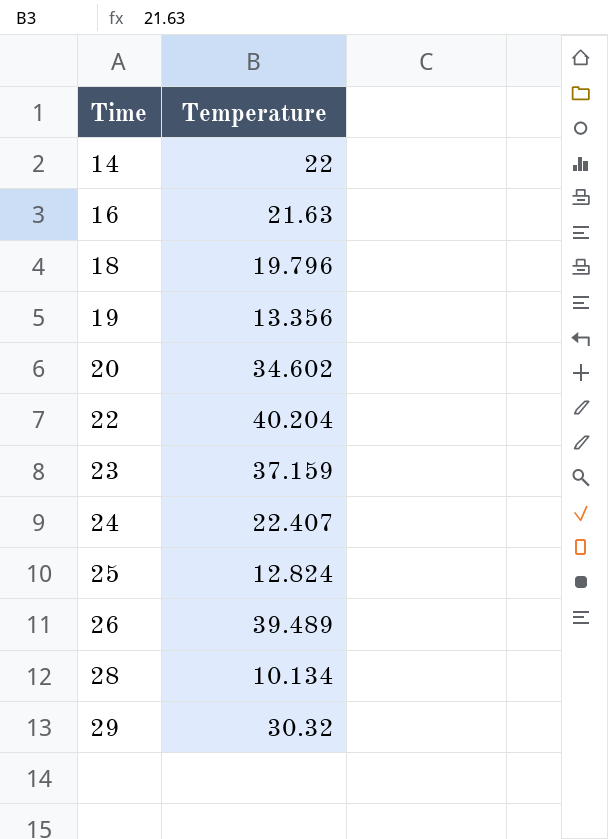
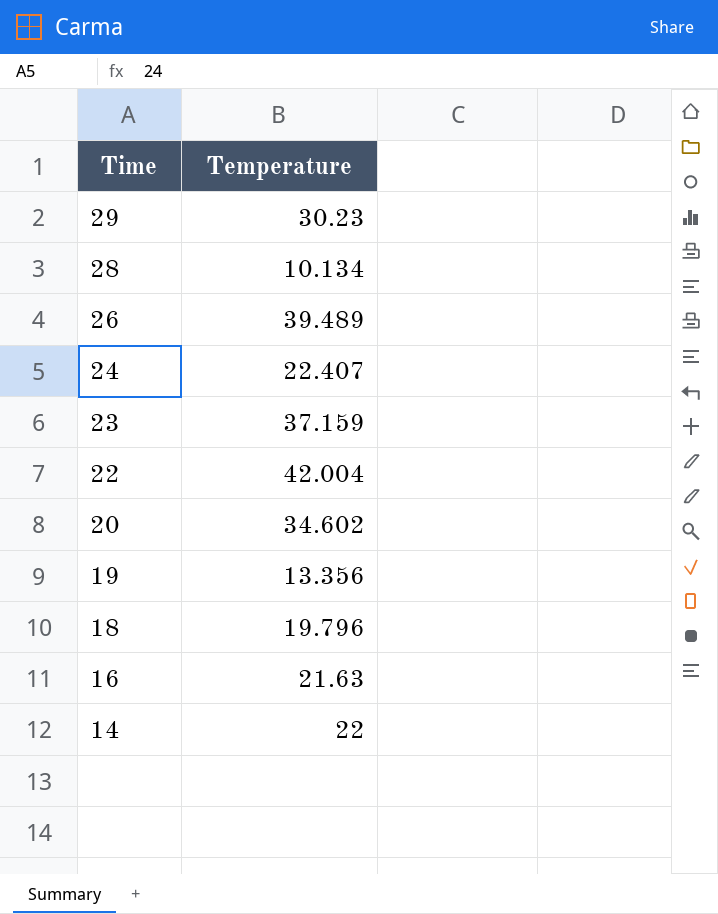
row order: Time ascending -> Time descending
row 25: 12.824 -> none
29 | Temperature: 30.32 -> 30.23
22 | Temperature: 40.204 -> 42.004

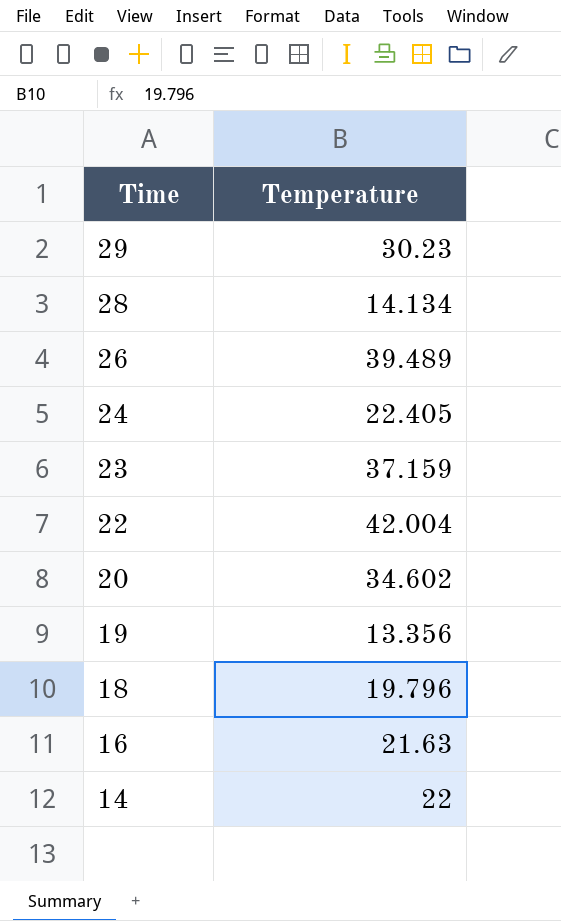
28 | Temperature: 10.134 -> 14.134
24 | Temperature: 22.407 -> 22.405

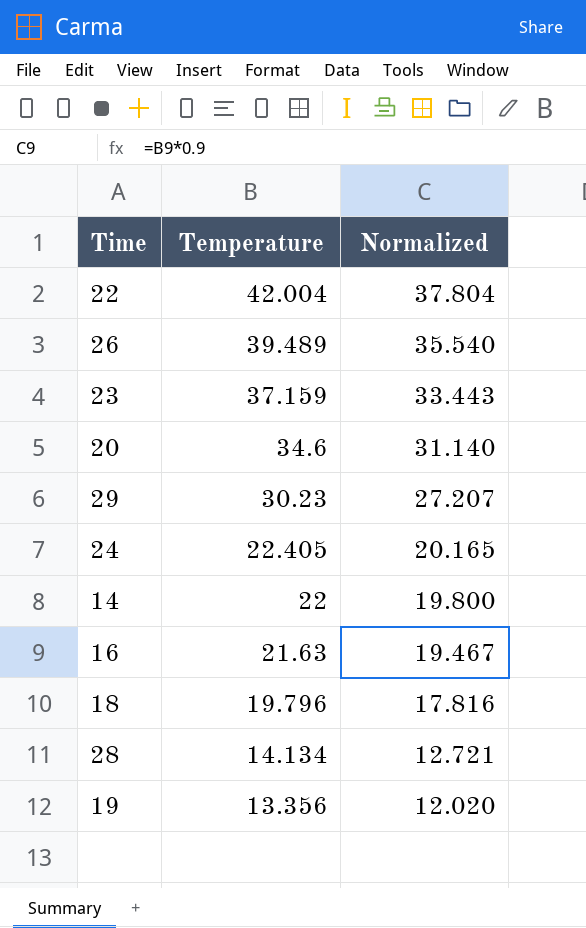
row order: Time descending -> Temperature descending
column Normalized | formula: none -> [Temperature] * 0.9
20 | Temperature: 34.602 -> 34.6

